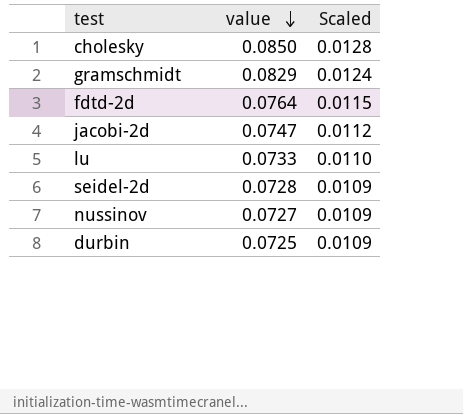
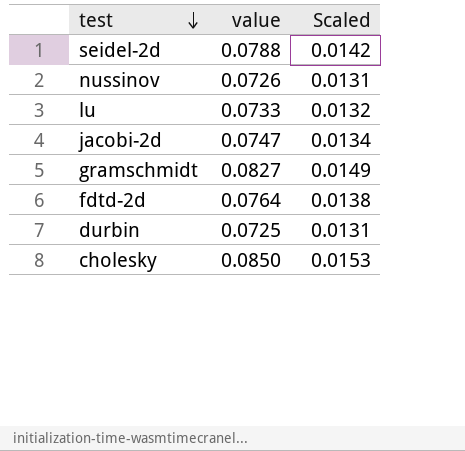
row order: value descending -> test descending
column Scaled | formula: [value] * 0.15 -> [value] * 0.18
seidel-2d | value: 0.0728 -> 0.0788
nussinov | value: 0.0727 -> 0.0726
gramschmidt | value: 0.0829 -> 0.0827

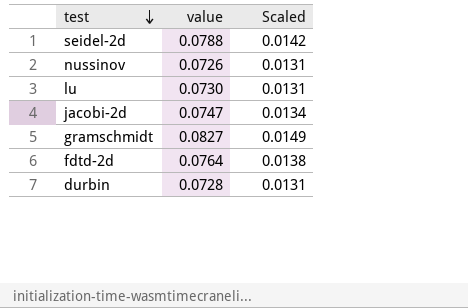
row cholesky: 0.0850 | 0.0153 -> none
lu | value: 0.0733 -> 0.0730
lu | Scaled: 0.0132 -> 0.0131
durbin | value: 0.0725 -> 0.0728

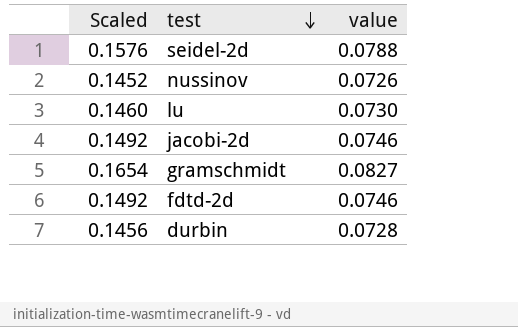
column Scaled | formula: [value] * 0.18 -> [value] * 2
column Scaled | position: 3 -> 1
jacobi-2d | value: 0.0747 -> 0.0746
fdtd-2d | value: 0.0764 -> 0.0746

